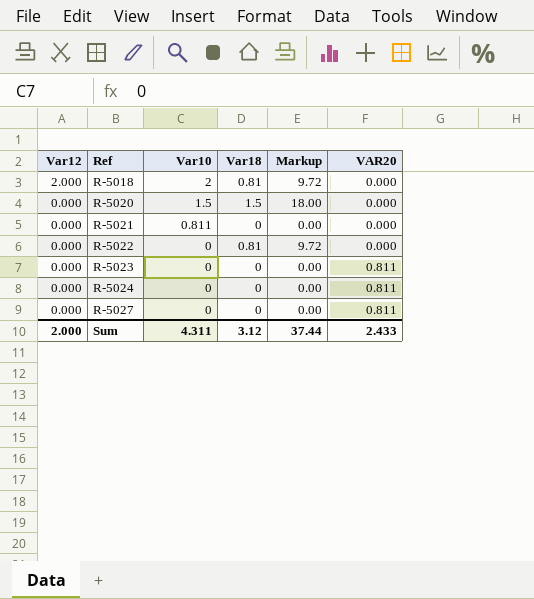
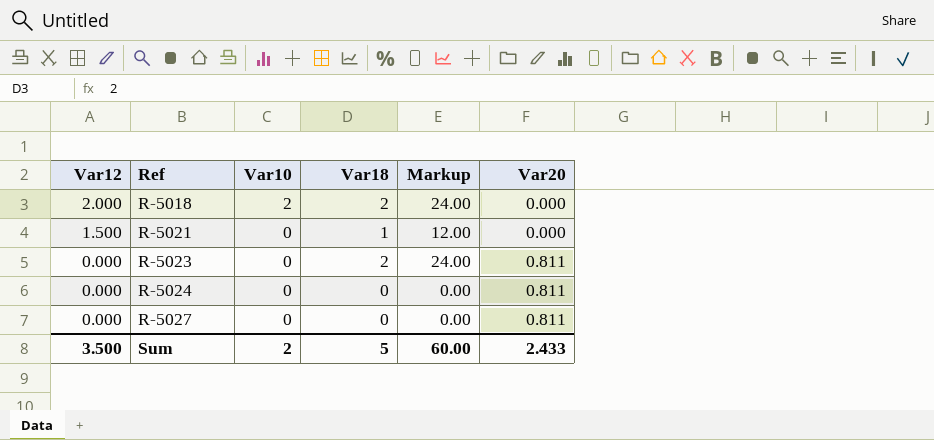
column name: VAR20 -> Var20
row R-5020: 0.000 | 1.5 | 1.5 | 18.00 | 0.000 -> none
row R-5022: 0.000 | 0 | 0.81 | 9.72 | 0.000 -> none
R-5018 | Var18: 0.81 -> 2
R-5018 | Markup: 9.72 -> 24.00
R-5021 | Var12: 0.000 -> 1.500
R-5021 | Var10: 0.811 -> 0
R-5021 | Var18: 0 -> 1
R-5021 | Markup: 0.00 -> 12.00
R-5023 | Var18: 0 -> 2
R-5023 | Markup: 0.00 -> 24.00
Sum | Var12: 2.000 -> 3.500
Sum | Var10: 4.311 -> 2
Sum | Var18: 3.12 -> 5
Sum | Markup: 37.44 -> 60.00

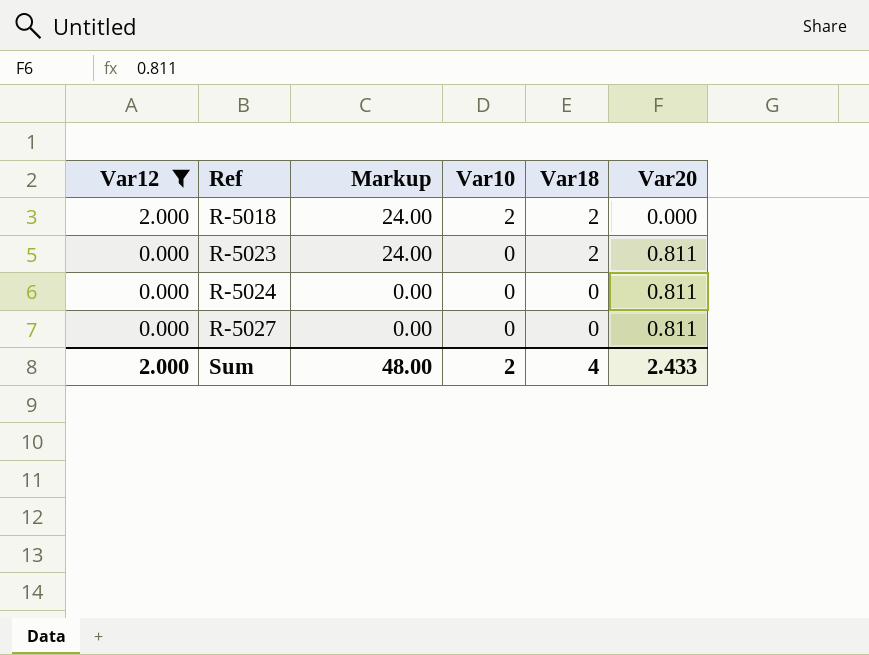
filter: none -> Var12 != 1.500
column Markup | position: 5 -> 3
Sum | Var12: 3.500 -> 2.000
Sum | Markup: 60.00 -> 48.00
Sum | Var18: 5 -> 4

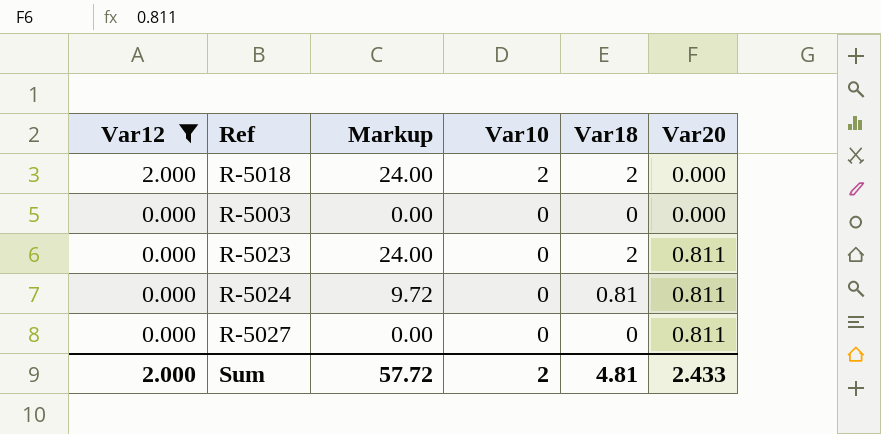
row R-5003: none -> 0.000 | 0.00 | 0 | 0 | 0.000
R-5024 | Markup: 0.00 -> 9.72
R-5024 | Var18: 0 -> 0.81
Sum | Markup: 48.00 -> 57.72
Sum | Var18: 4 -> 4.81

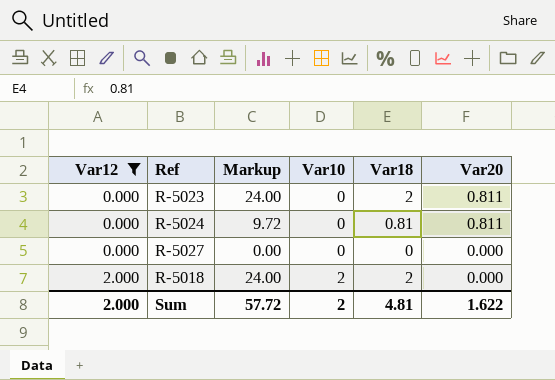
row order: Var12 descending -> Var12 ascending
row R-5003: 0.000 | 0.00 | 0 | 0 | 0.000 -> none
R-5027 | Var20: 0.811 -> 0.000
Sum | Var20: 2.433 -> 1.622

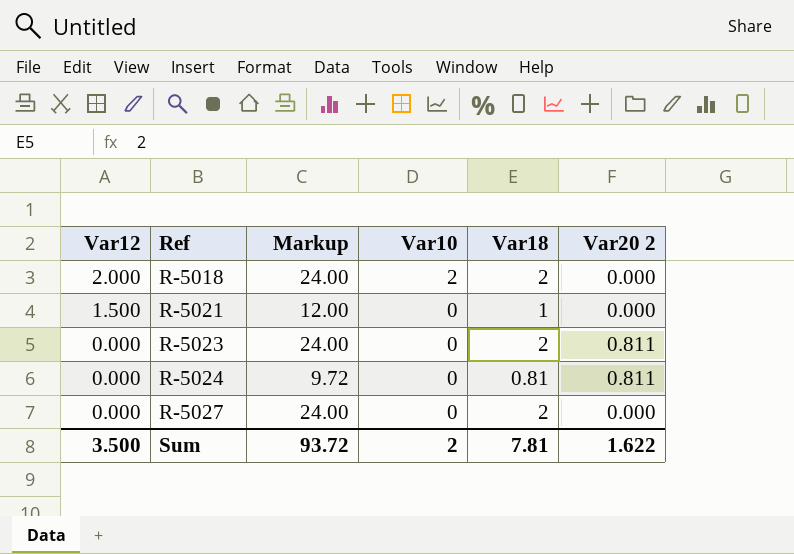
filter: Var12 != 1.500 -> none
row order: Var12 ascending -> Var12 descending
column name: Var20 -> Var20 2
R-5027 | Markup: 0.00 -> 24.00
R-5027 | Var18: 0 -> 2
Sum | Var12: 2.000 -> 3.500
Sum | Markup: 57.72 -> 93.72
Sum | Var18: 4.81 -> 7.81

